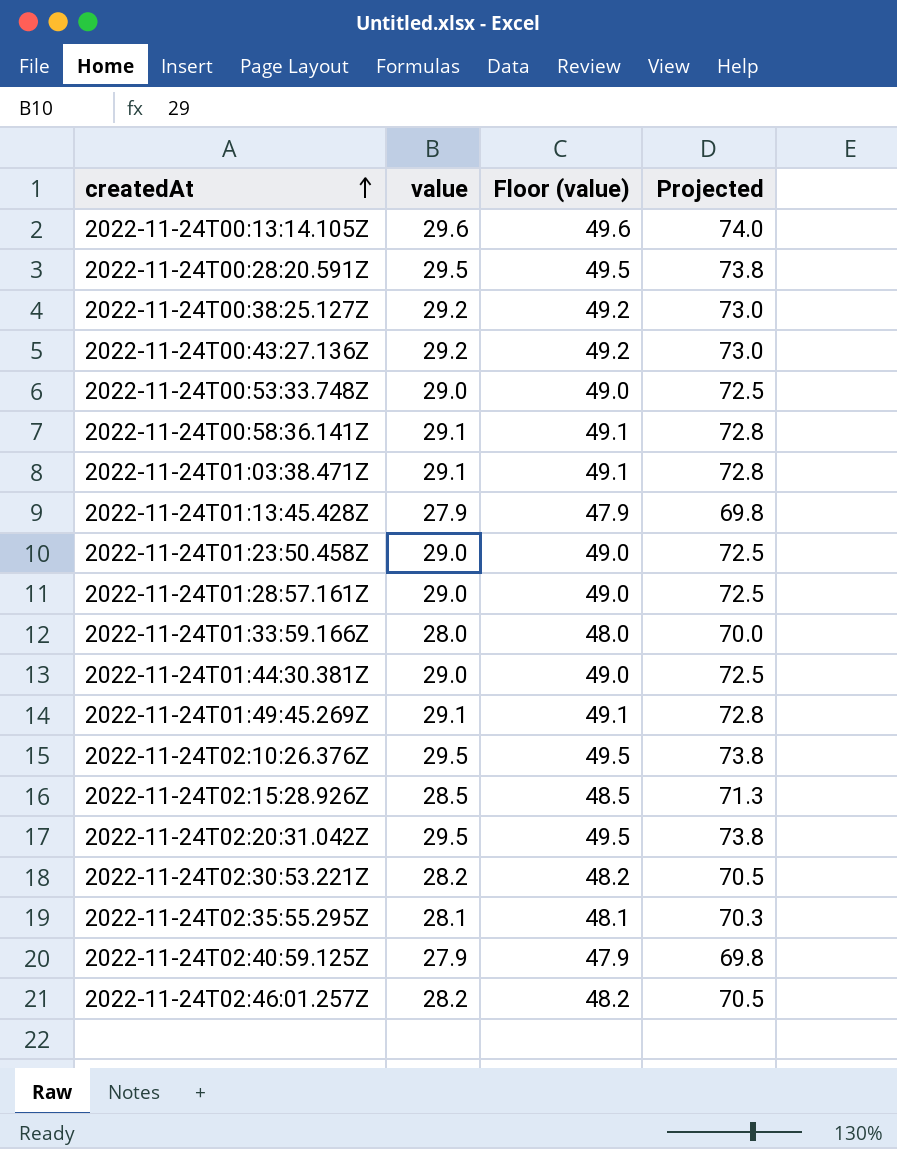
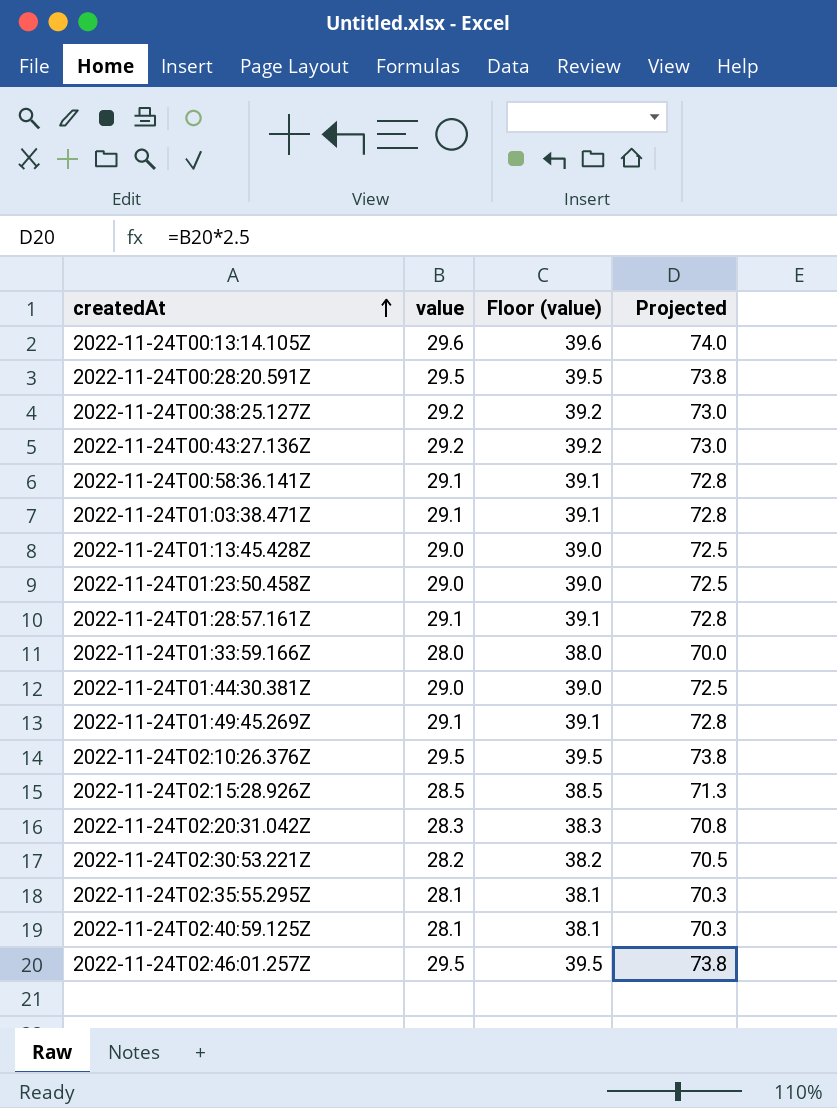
column Floor (value) | formula: [value] + 20 -> [value] + 10
row 2022-11-24T00:53:33.748Z: 29.0 | 49.0 | 72.5 -> none
2022-11-24T01:13:45.428Z | value: 27.9 -> 29.0
2022-11-24T01:13:45.428Z | Projected: 69.8 -> 72.5
2022-11-24T01:28:57.161Z | value: 29.0 -> 29.1
2022-11-24T01:28:57.161Z | Projected: 72.5 -> 72.8
2022-11-24T02:20:31.042Z | value: 29.5 -> 28.3
2022-11-24T02:20:31.042Z | Projected: 73.8 -> 70.8
2022-11-24T02:40:59.125Z | value: 27.9 -> 28.1
2022-11-24T02:40:59.125Z | Projected: 69.8 -> 70.3
2022-11-24T02:46:01.257Z | value: 28.2 -> 29.5
2022-11-24T02:46:01.257Z | Projected: 70.5 -> 73.8

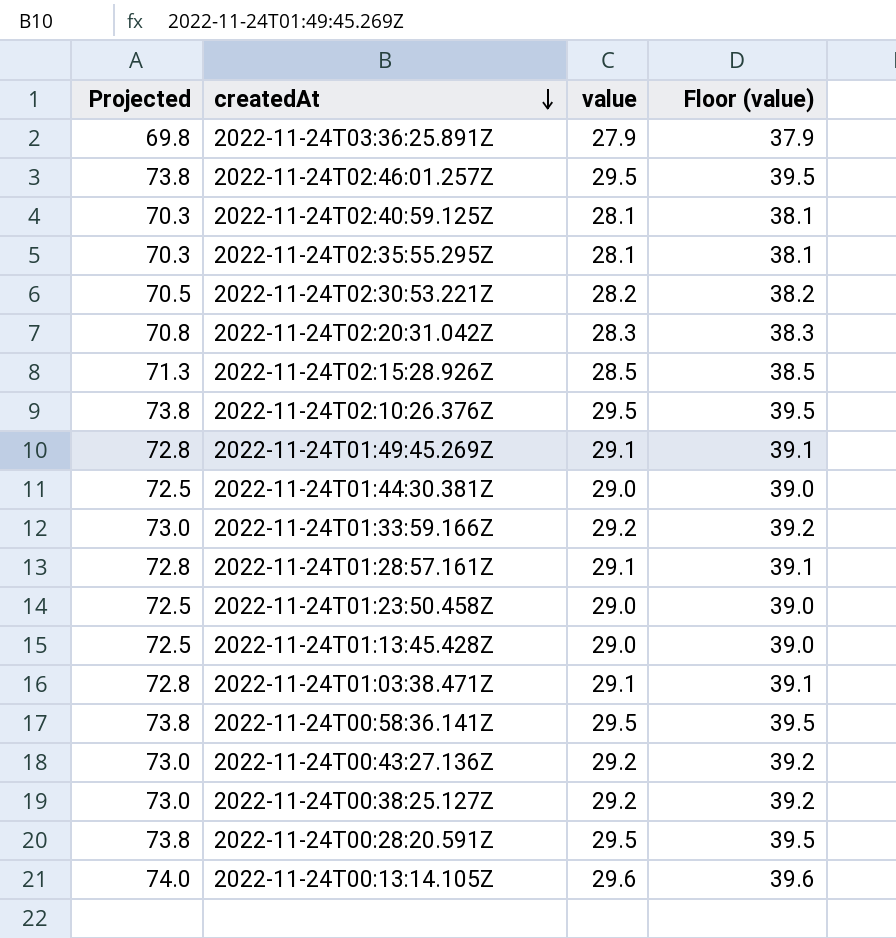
row order: createdAt ascending -> createdAt descending
column Projected | position: 4 -> 1
row 2022-11-24T03:36:25.891Z: none -> 69.8 | 27.9 | 37.9
2022-11-24T01:33:59.166Z | Projected: 70.0 -> 73.0
2022-11-24T01:33:59.166Z | value: 28.0 -> 29.2
2022-11-24T01:33:59.166Z | Floor (value): 38.0 -> 39.2
2022-11-24T00:58:36.141Z | Projected: 72.8 -> 73.8
2022-11-24T00:58:36.141Z | value: 29.1 -> 29.5
2022-11-24T00:58:36.141Z | Floor (value): 39.1 -> 39.5

